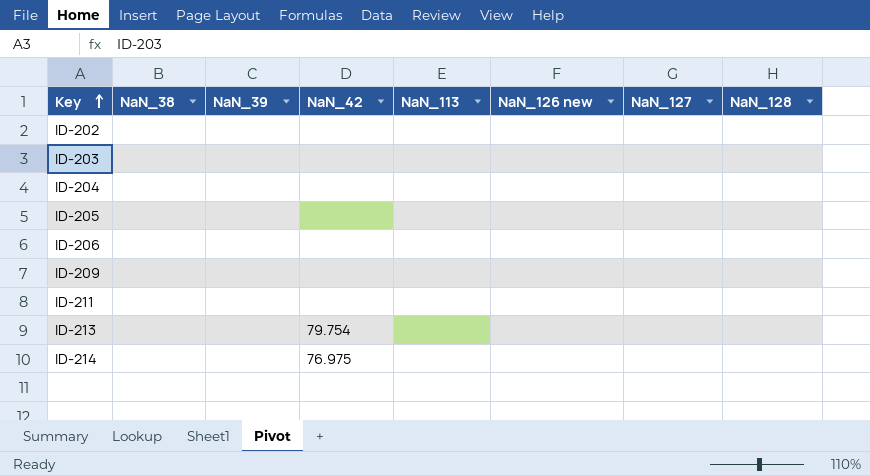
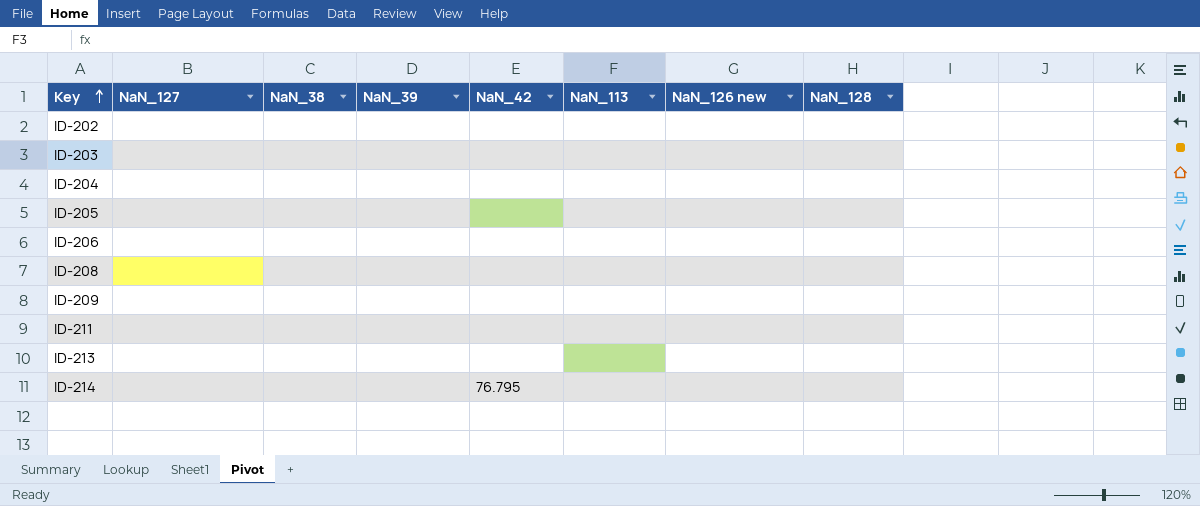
column NaN_127 | position: 7 -> 2
row ID-208: none -> none | none | none | none | none | none | none
ID-213 | NaN_42: 79.754 -> none
ID-214 | NaN_42: 76.975 -> 76.795

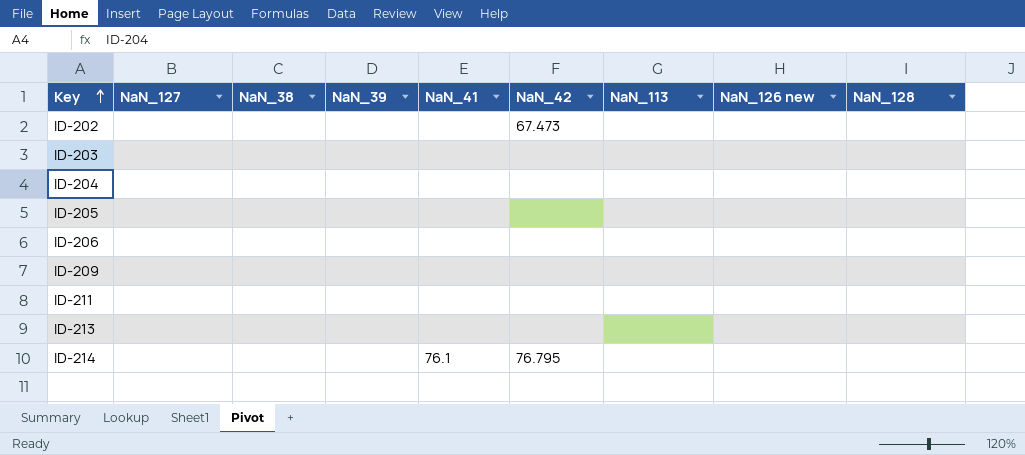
column NaN_41 | position: none -> 5
row ID-208: none | none | none | none | none | none | none -> none
ID-202 | NaN_42: none -> 67.473

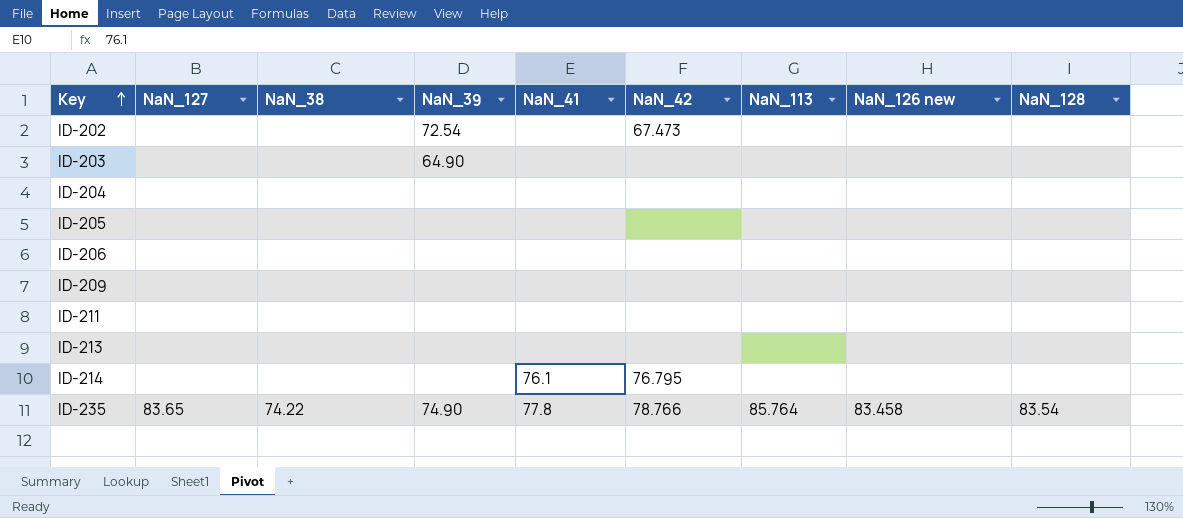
ID-202 | NaN_39: none -> 72.54
ID-203 | NaN_39: none -> 64.90
row ID-235: none -> 83.65 | 74.22 | 74.90 | 77.8 | 78.766 | 85.764 | 83.458 | 83.54

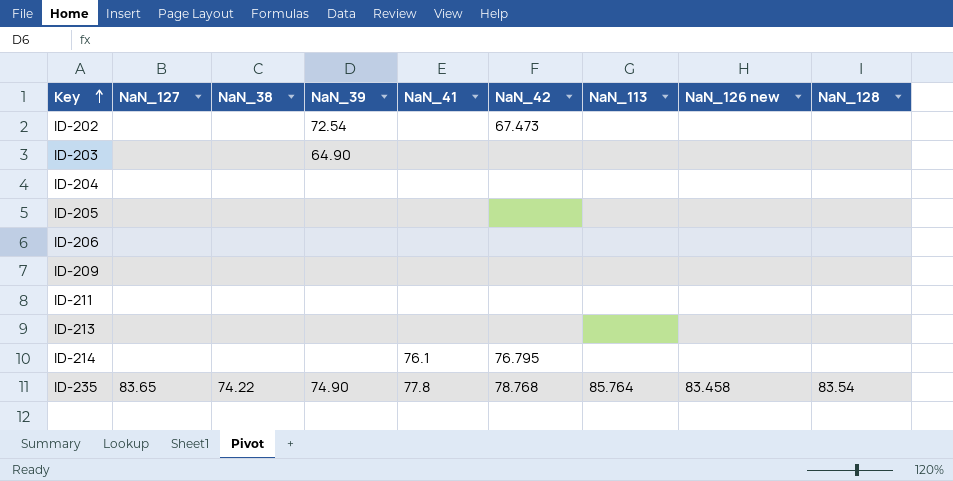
ID-235 | NaN_42: 78.766 -> 78.768

